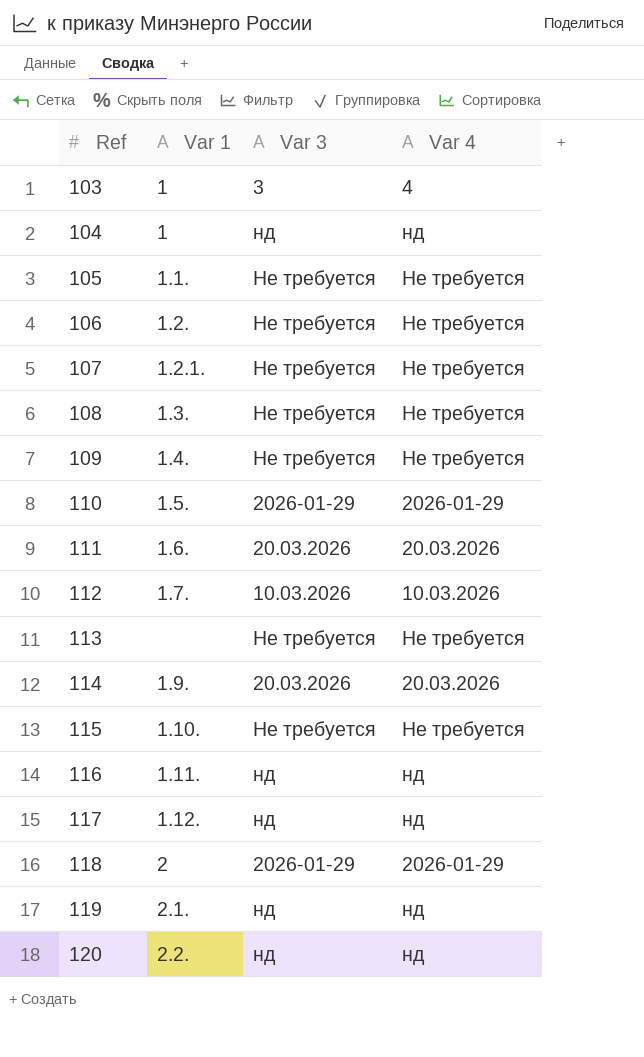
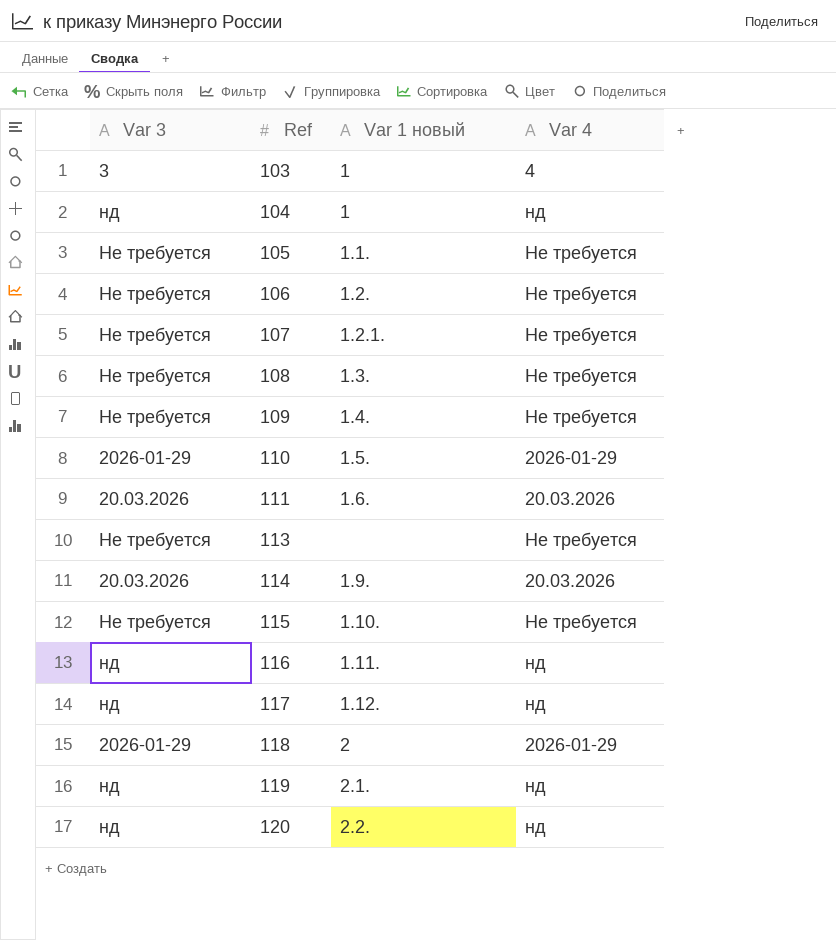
column Var 3 | position: 3 -> 1
column name: Var 1 -> Var 1 новый
row 112: 1.7. | 10.03.2026 | 10.03.2026 -> none

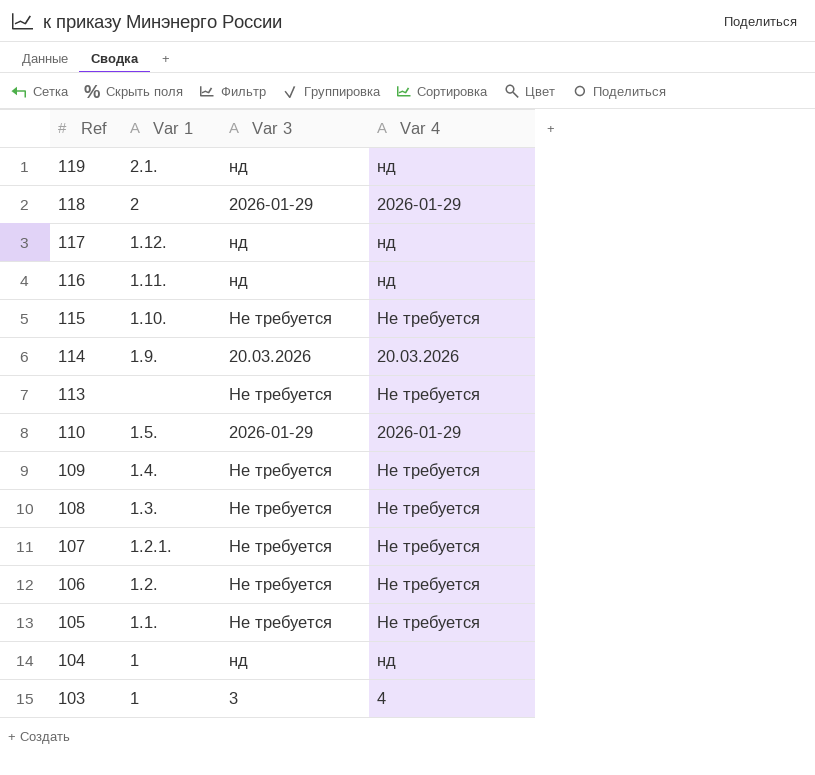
row order: Ref ascending -> Ref descending
column name: Var 1 новый -> Var 1
column Var 3 | position: 1 -> 3
row 111: 20.03.2026 | 1.6. | 20.03.2026 -> none
row 120: нд | 2.2. | нд -> none

